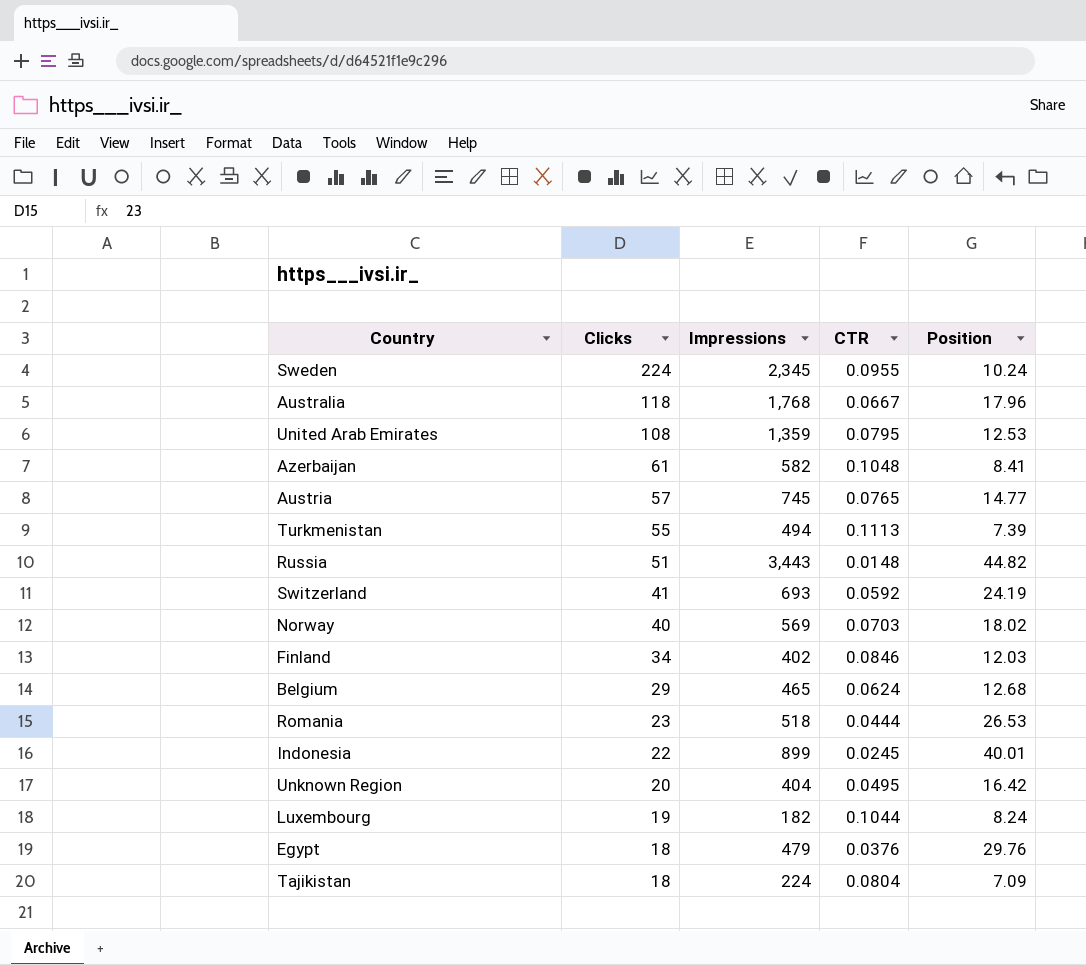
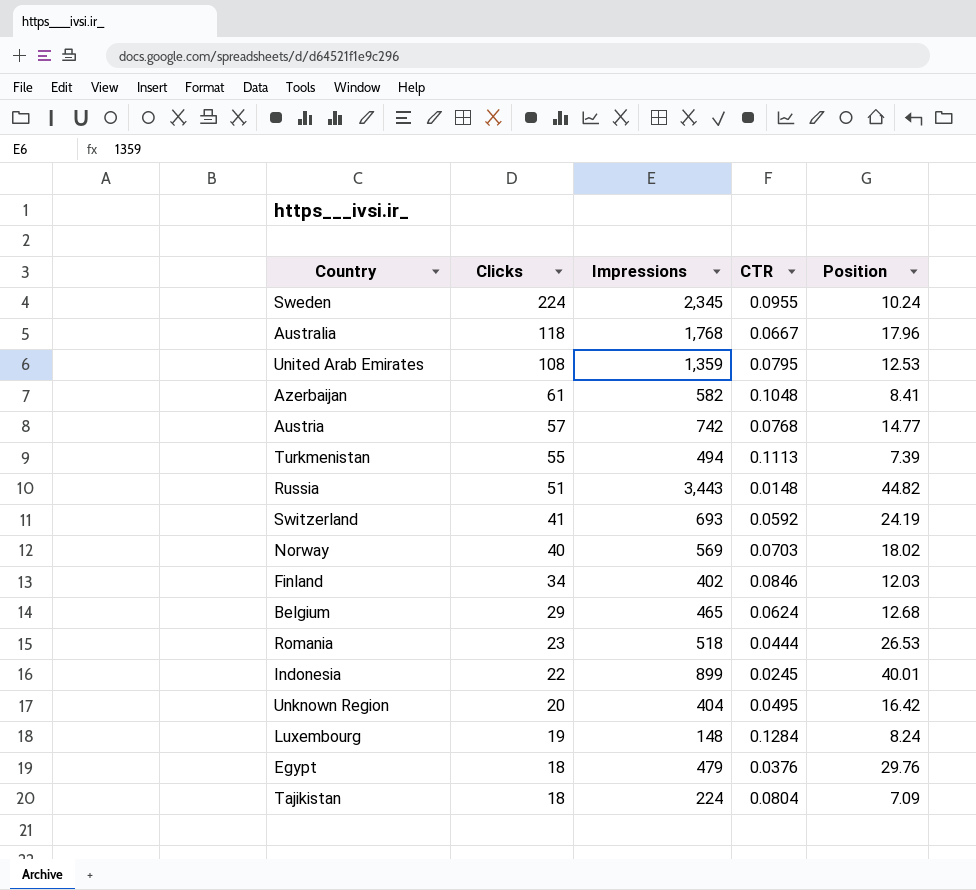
Austria | Impressions: 745 -> 742
Austria | CTR: 0.0765 -> 0.0768
Luxembourg | Impressions: 182 -> 148
Luxembourg | CTR: 0.1044 -> 0.1284

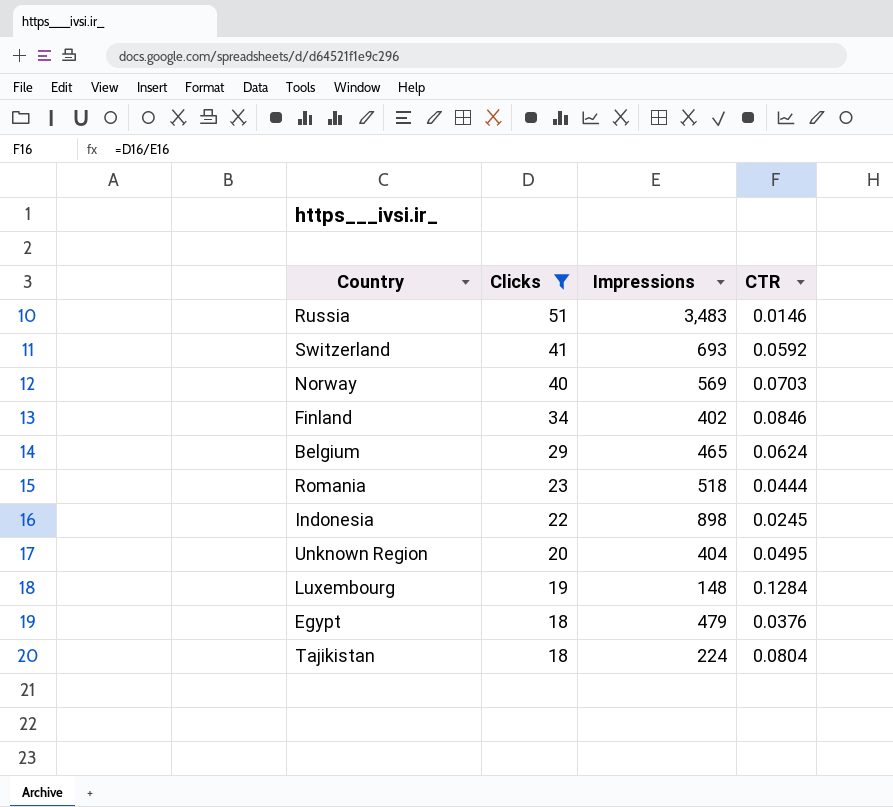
filter: none -> Clicks <= 51
column Position | position: 5 -> none
Russia | Impressions: 3,443 -> 3,483
Russia | CTR: 0.0148 -> 0.0146
Indonesia | Impressions: 899 -> 898

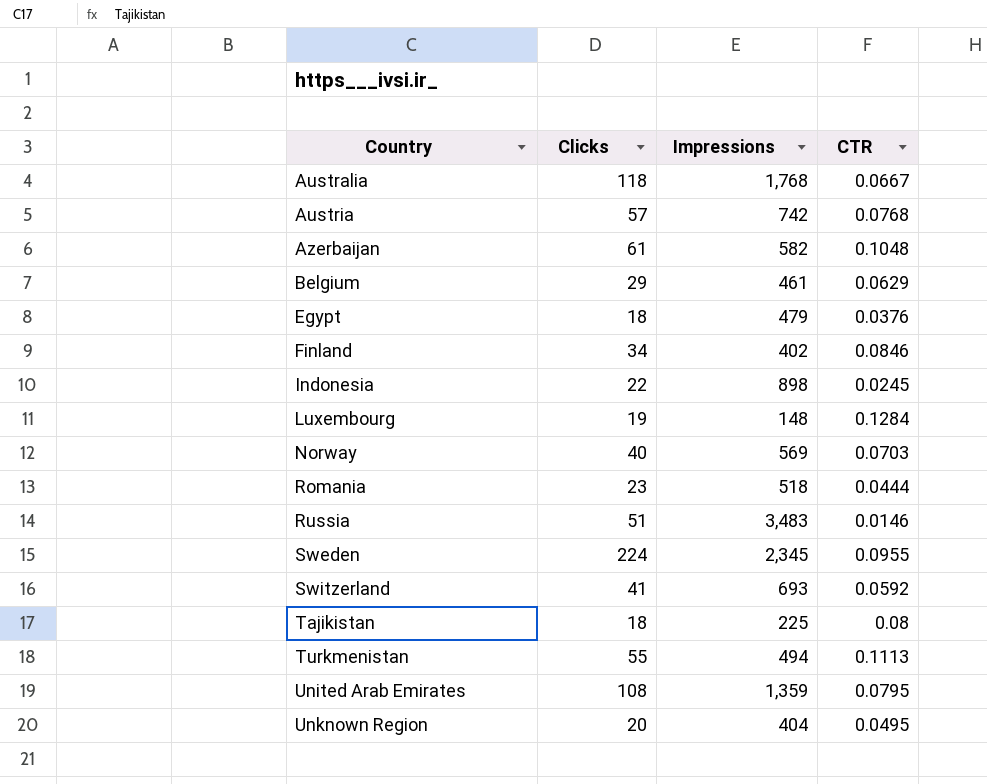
filter: Clicks <= 51 -> none
row order: Clicks descending -> Country ascending
Belgium | Impressions: 465 -> 461
Belgium | CTR: 0.0624 -> 0.0629
Tajikistan | Impressions: 224 -> 225
Tajikistan | CTR: 0.0804 -> 0.08

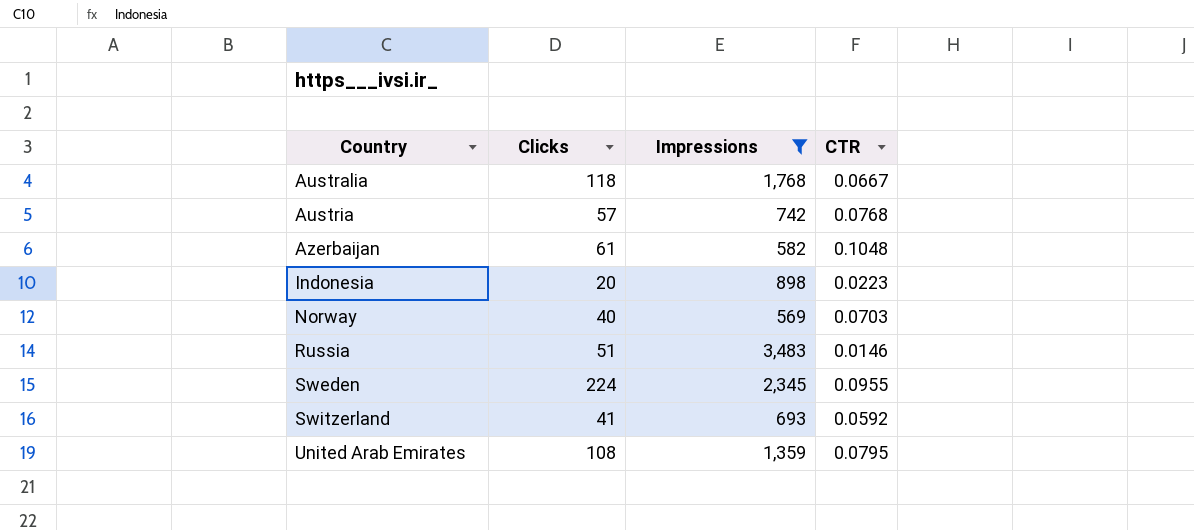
filter: none -> Impressions >= 569
Indonesia | Clicks: 22 -> 20
Indonesia | CTR: 0.0245 -> 0.0223

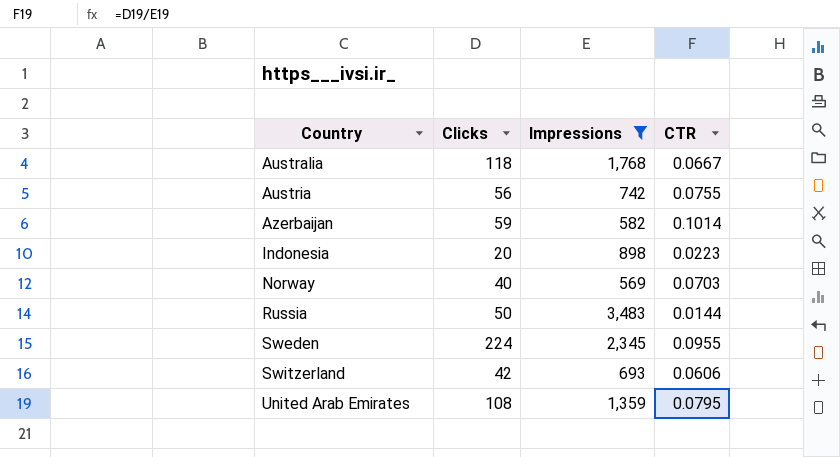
Austria | Clicks: 57 -> 56
Austria | CTR: 0.0768 -> 0.0755
Azerbaijan | Clicks: 61 -> 59
Azerbaijan | CTR: 0.1048 -> 0.1014
Russia | Clicks: 51 -> 50
Russia | CTR: 0.0146 -> 0.0144
Switzerland | Clicks: 41 -> 42
Switzerland | CTR: 0.0592 -> 0.0606

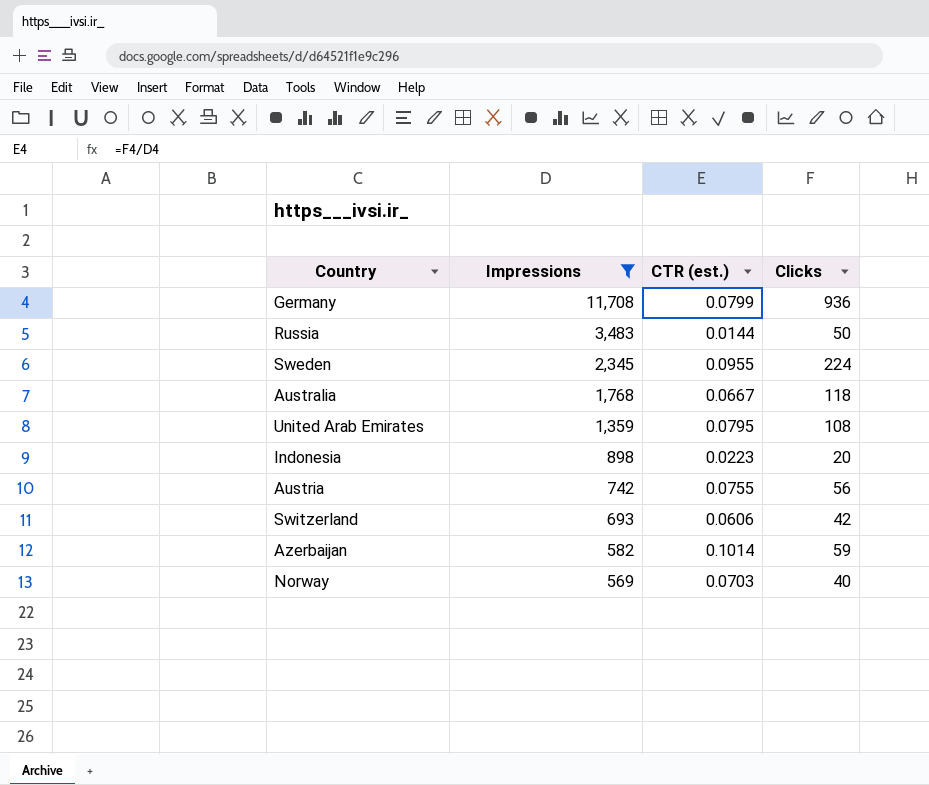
row order: Country ascending -> Impressions descending
column name: CTR -> CTR (est.)
column Clicks | position: 2 -> 4
row Germany: none -> 11,708 | 0.0799 | 936

